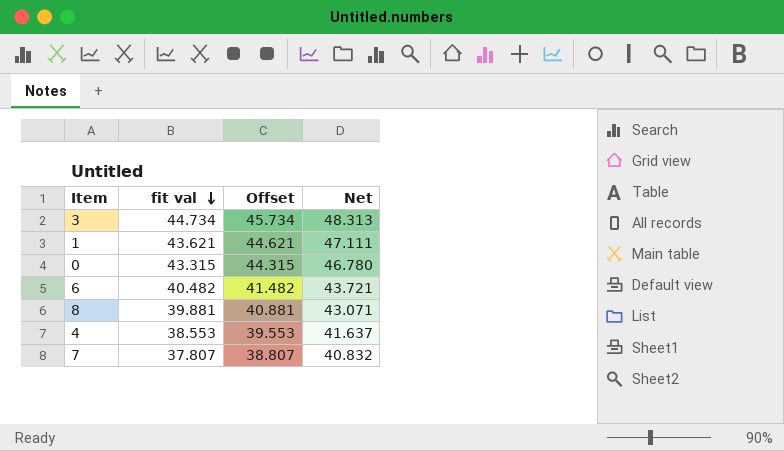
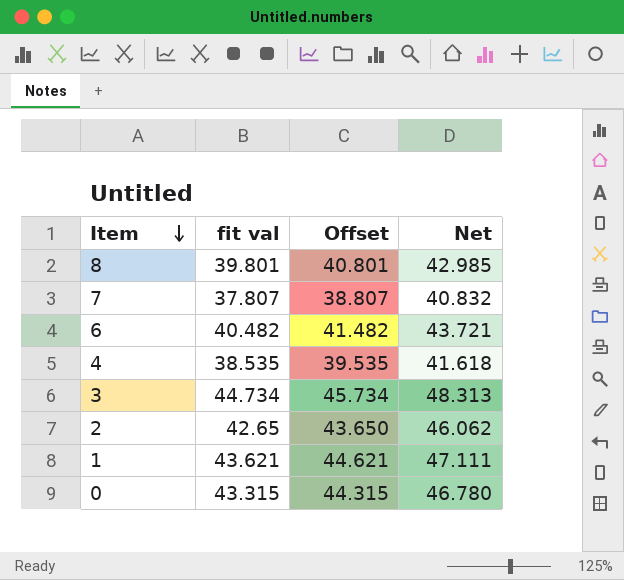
row order: fit val descending -> Item descending
8 | fit val: 39.881 -> 39.801
8 | Offset: 40.881 -> 40.801
8 | Net: 43.071 -> 42.985
4 | fit val: 38.553 -> 38.535
4 | Offset: 39.553 -> 39.535
4 | Net: 41.637 -> 41.618
row 2: none -> 42.65 | 43.650 | 46.062

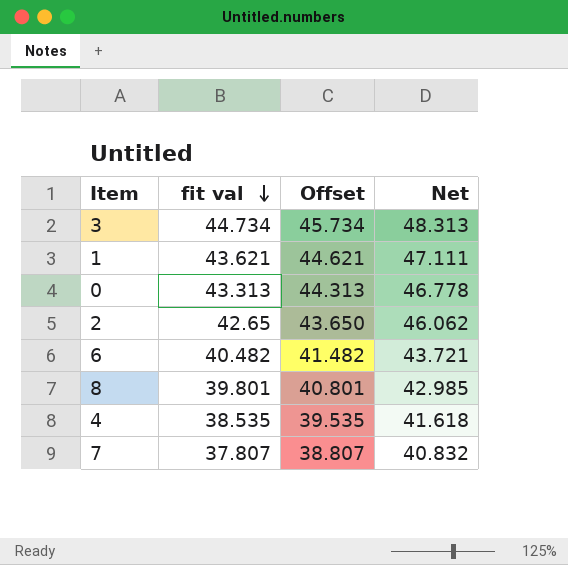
row order: Item descending -> fit val descending
0 | fit val: 43.315 -> 43.313
0 | Offset: 44.315 -> 44.313
0 | Net: 46.780 -> 46.778

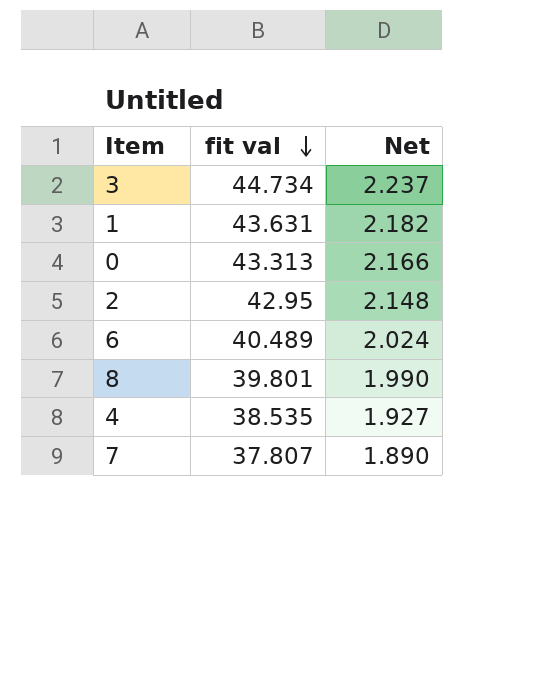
column Offset | formula: [fit val] + 1 -> none
column Net | formula: [fit val] * 1.08 -> [fit val] * 0.05
1 | fit val: 43.621 -> 43.631
2 | fit val: 42.65 -> 42.95
6 | fit val: 40.482 -> 40.489

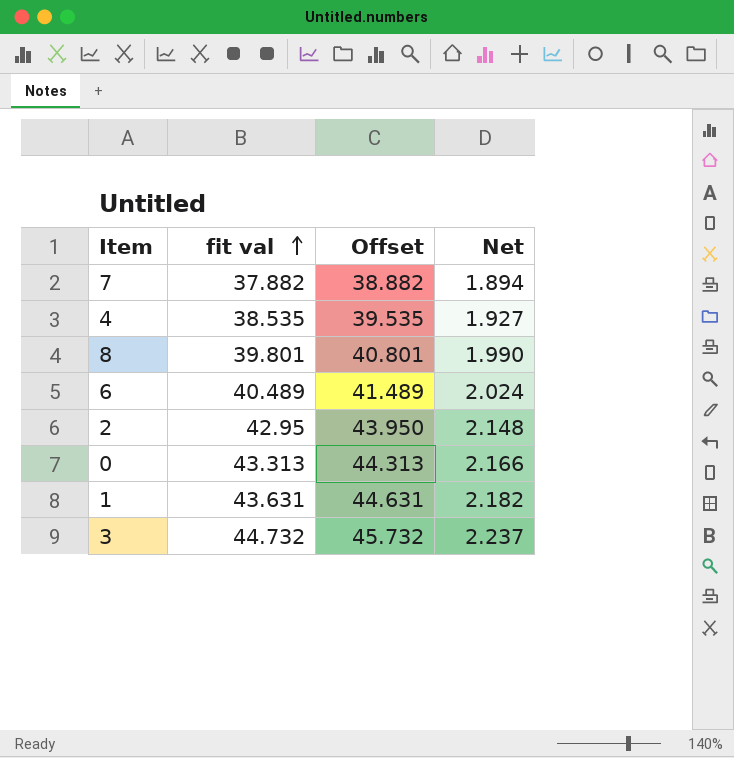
row order: fit val descending -> fit val ascending
column Offset | formula: none -> [fit val] + 1
7 | fit val: 37.807 -> 37.882
7 | Net: 1.890 -> 1.894
3 | fit val: 44.734 -> 44.732

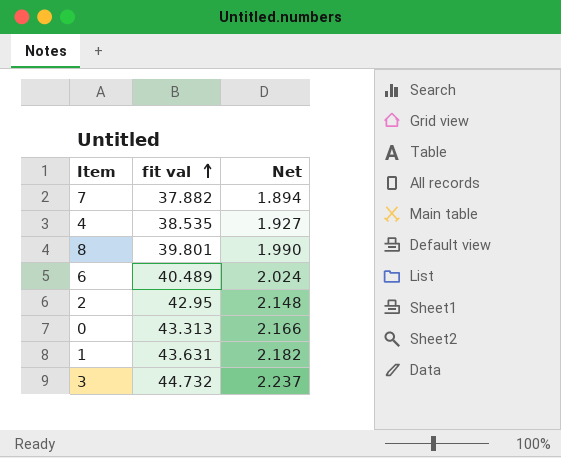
column Offset | formula: [fit val] + 1 -> none

